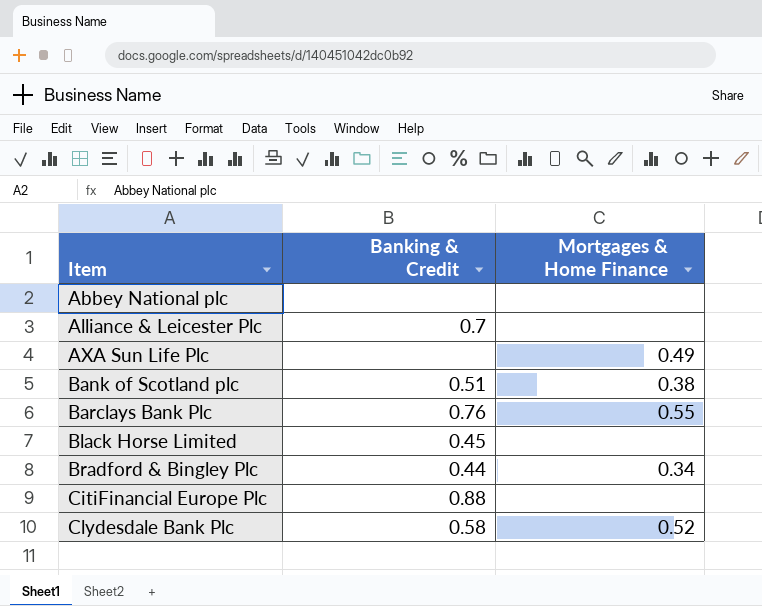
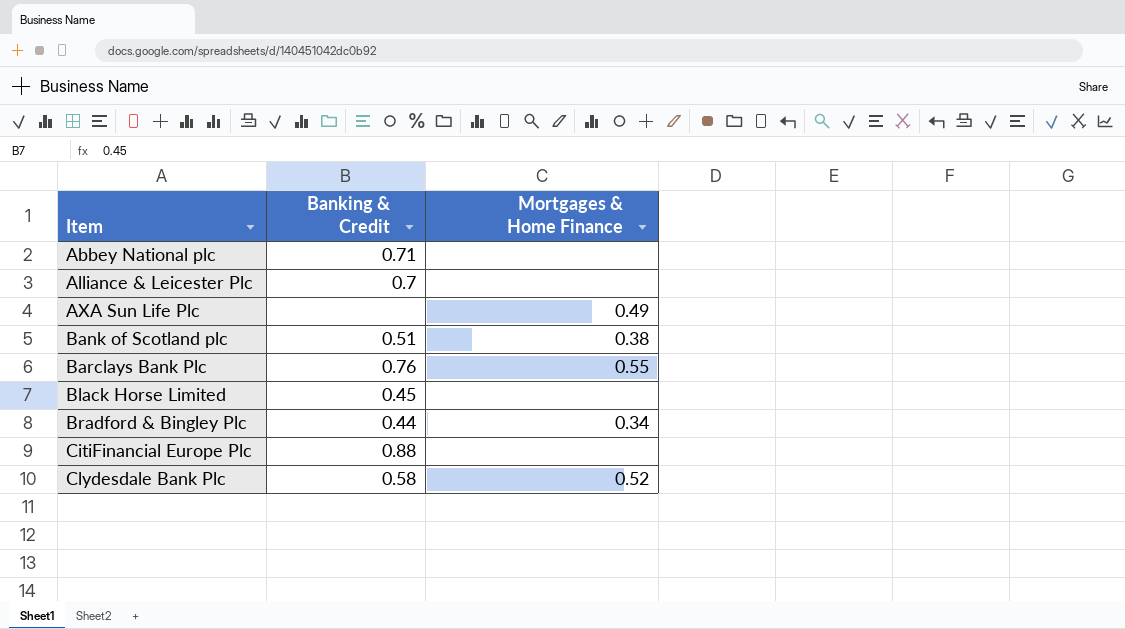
Abbey National plc | Banking & Credit: none -> 0.71

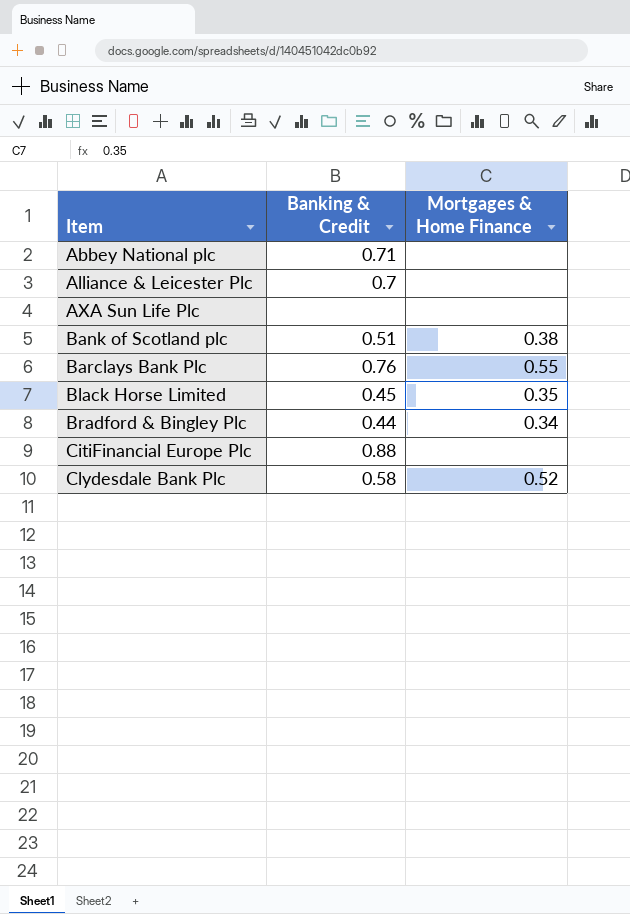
AXA Sun Life Plc | Mortgages & Home Finance: 0.49 -> none
Black Horse Limited | Mortgages & Home Finance: none -> 0.35

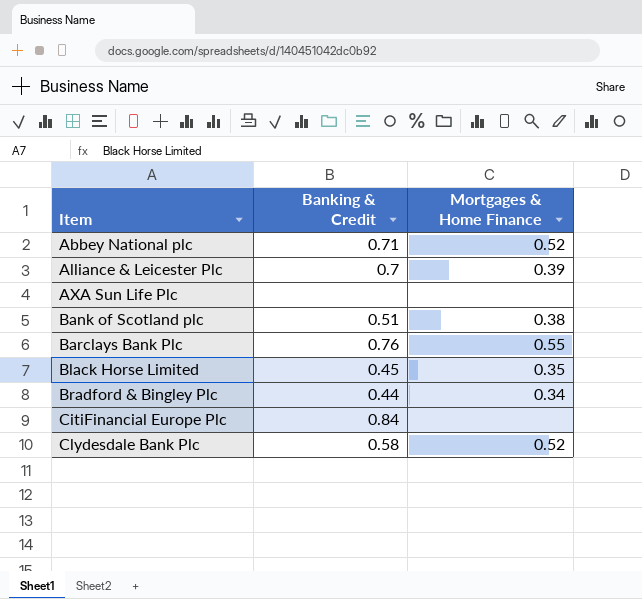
Abbey National plc | Mortgages & Home Finance: none -> 0.52
Alliance & Leicester Plc | Mortgages & Home Finance: none -> 0.39
CitiFinancial Europe Plc | Banking & Credit: 0.88 -> 0.84

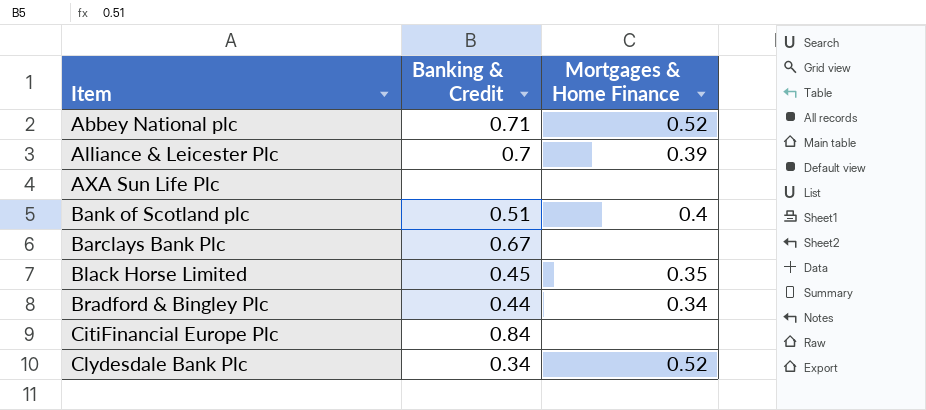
Bank of Scotland plc | Mortgages & Home Finance: 0.38 -> 0.4
Barclays Bank Plc | Banking & Credit: 0.76 -> 0.67
Barclays Bank Plc | Mortgages & Home Finance: 0.55 -> none
Clydesdale Bank Plc | Banking & Credit: 0.58 -> 0.34

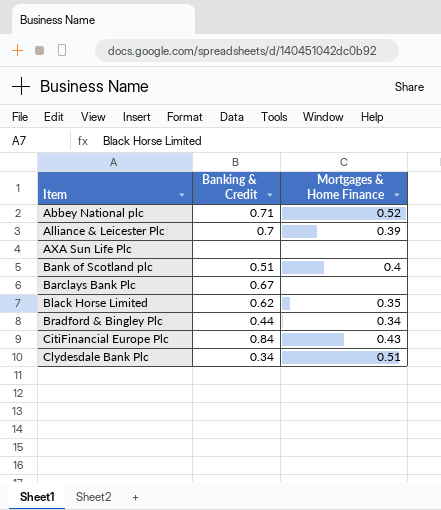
Black Horse Limited | Banking & Credit: 0.45 -> 0.62
CitiFinancial Europe Plc | Mortgages & Home Finance: none -> 0.43
Clydesdale Bank Plc | Mortgages & Home Finance: 0.52 -> 0.51

